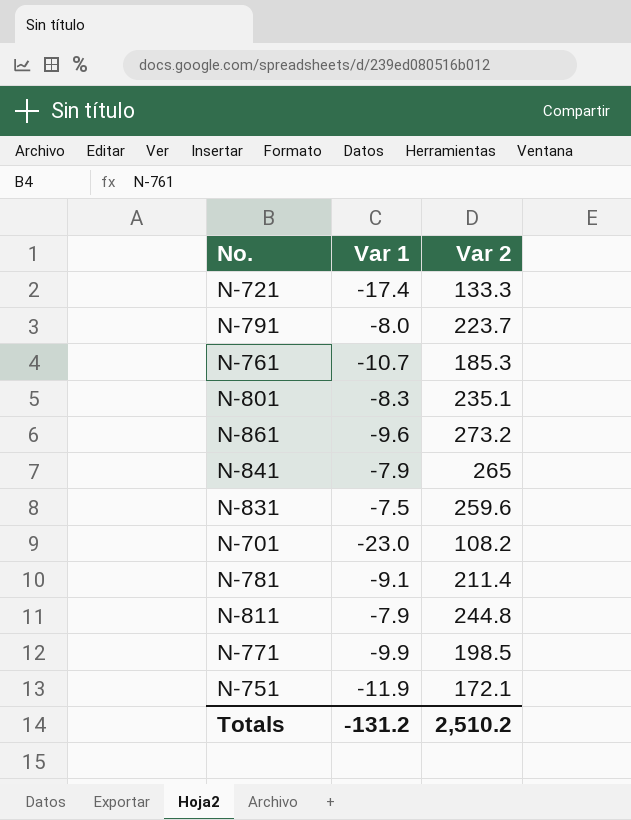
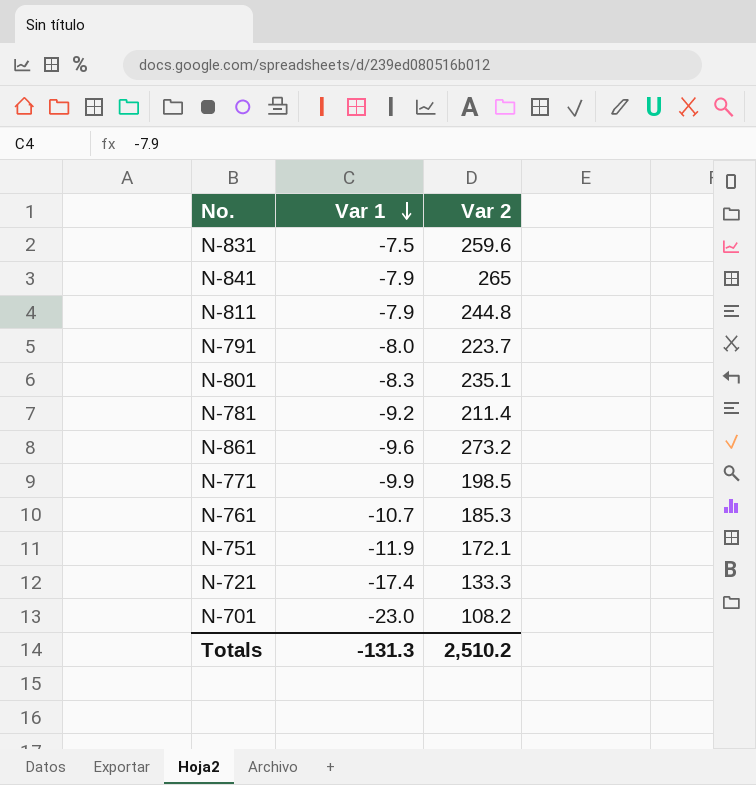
row order: none -> Var 1 descending
N-781 | Var 1: -9.1 -> -9.2
Totals | Var 1: -131.2 -> -131.3

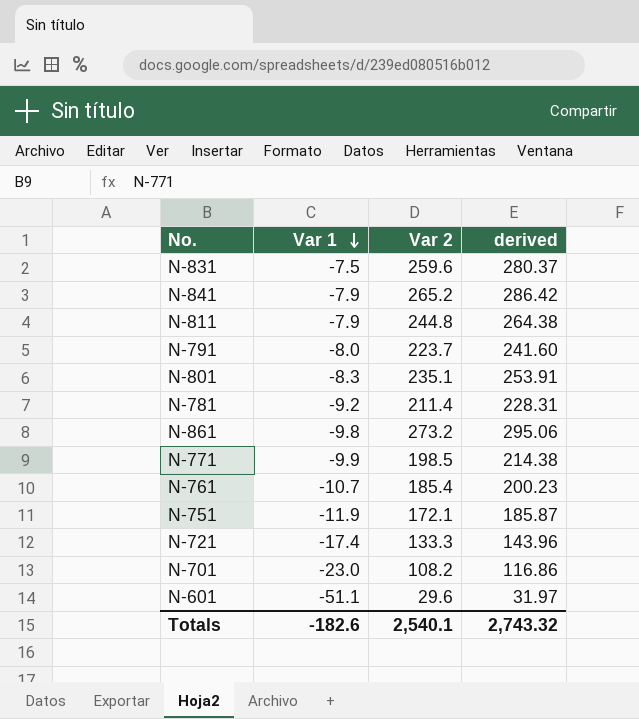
column derived | formula: none -> [Var 2] * 1.08
N-841 | Var 2: 265 -> 265.2
N-861 | Var 1: -9.6 -> -9.8
N-761 | Var 2: 185.3 -> 185.4
row N-601: none -> -51.1 | 29.6 | 31.97
Totals | Var 1: -131.3 -> -182.6
Totals | Var 2: 2,510.2 -> 2,540.1

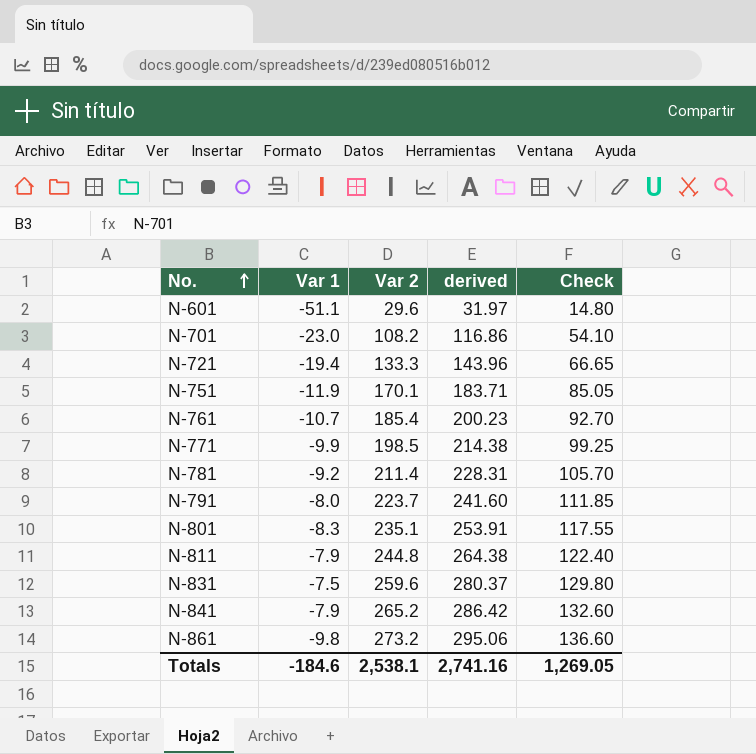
row order: Var 1 descending -> No. ascending
column Check | formula: none -> [Var 2] * 0.5
N-721 | Var 1: -17.4 -> -19.4
N-751 | Var 2: 172.1 -> 170.1
N-751 | derived: 185.87 -> 183.71
Totals | Var 1: -182.6 -> -184.6
Totals | Var 2: 2,540.1 -> 2,538.1
Totals | derived: 2,743.32 -> 2,741.16

